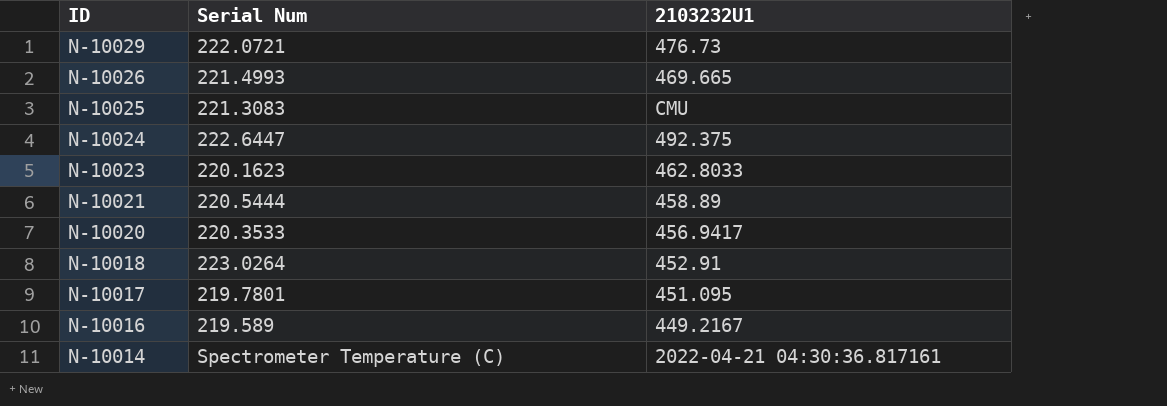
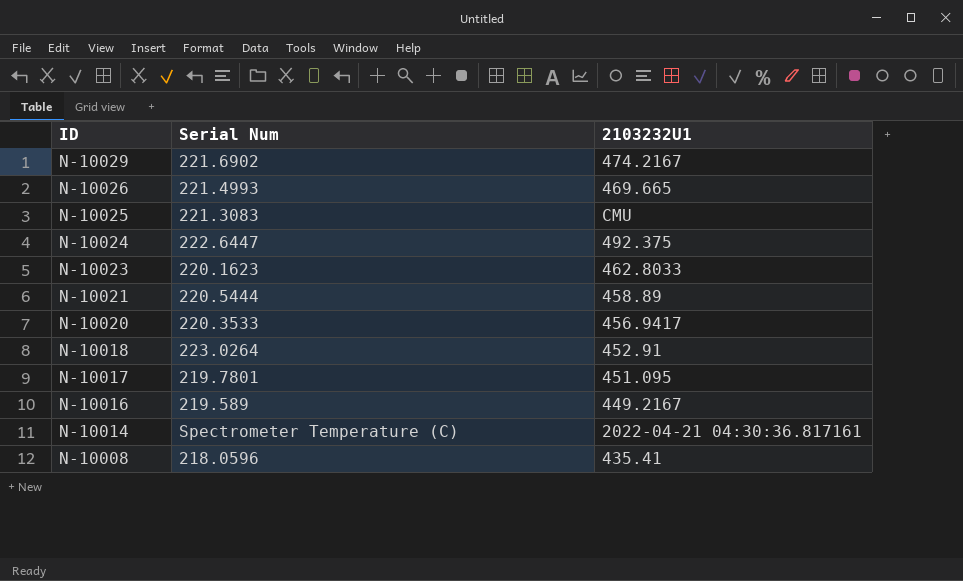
N-10029 | Serial Num: 222.0721 -> 221.6902
N-10029 | 2103232U1: 476.73 -> 474.2167
row N-10008: none -> 218.0596 | 435.41

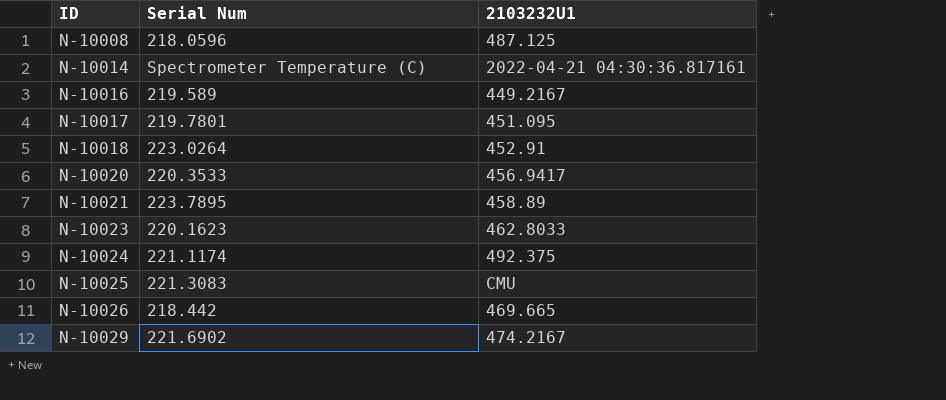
row order: ID descending -> ID ascending
N-10008 | 2103232U1: 435.41 -> 487.125
N-10021 | Serial Num: 220.5444 -> 223.7895
N-10024 | Serial Num: 222.6447 -> 221.1174
N-10026 | Serial Num: 221.4993 -> 218.442

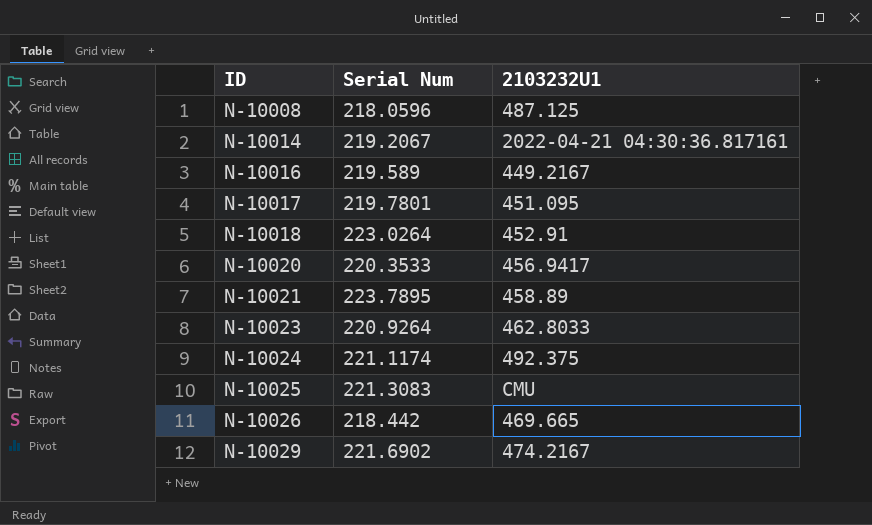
N-10014 | Serial Num: Spectrometer Temperature (C) -> 219.2067
N-10023 | Serial Num: 220.1623 -> 220.9264

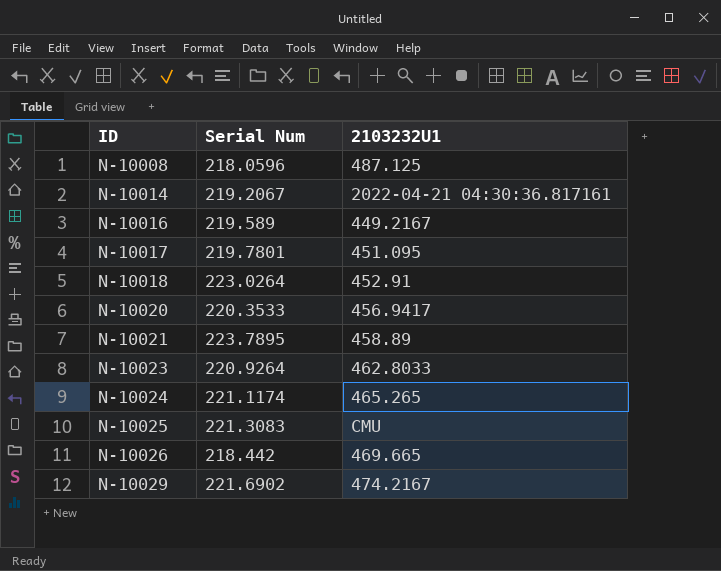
N-10024 | 2103232U1: 492.375 -> 465.265

